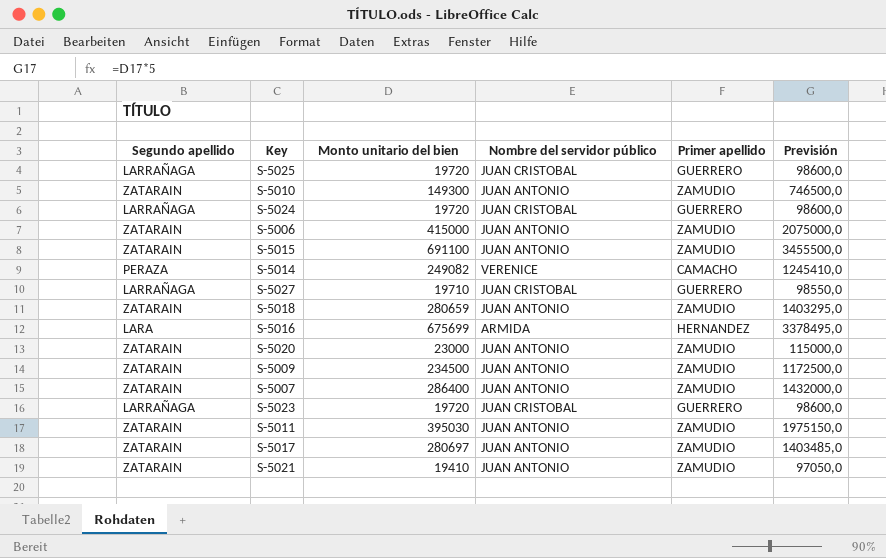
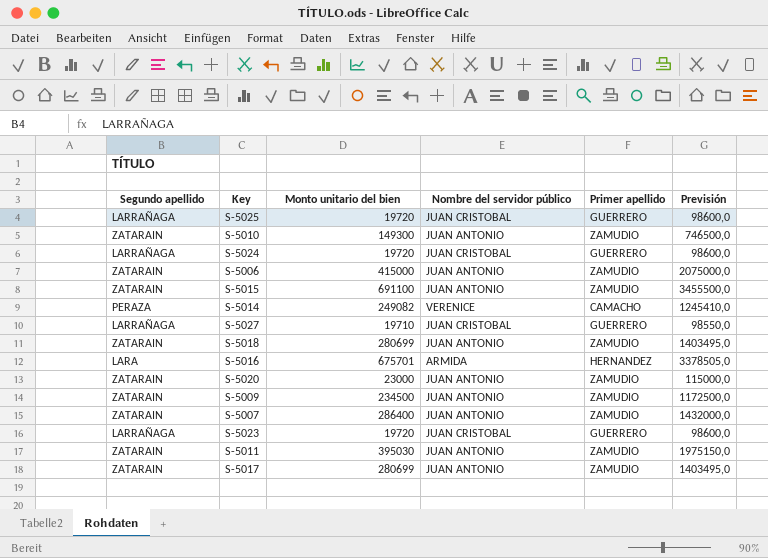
row S-5021: ZATARAIN | 19410 | JUAN ANTONIO | ZAMUDIO | 97050,0 -> none
S-5018 | Monto unitario del bien: 280659 -> 280699
S-5018 | Previsión: 1403295,0 -> 1403495,0
S-5016 | Monto unitario del bien: 675699 -> 675701
S-5016 | Previsión: 3378495,0 -> 3378505,0
S-5017 | Monto unitario del bien: 280697 -> 280699
S-5017 | Previsión: 1403485,0 -> 1403495,0

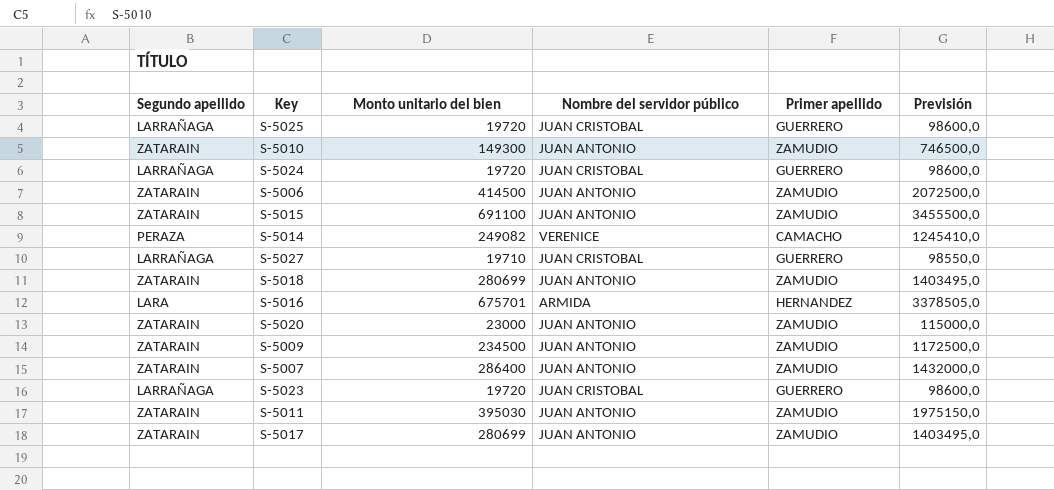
S-5006 | Monto unitario del bien: 415000 -> 414500
S-5006 | Previsión: 2075000,0 -> 2072500,0

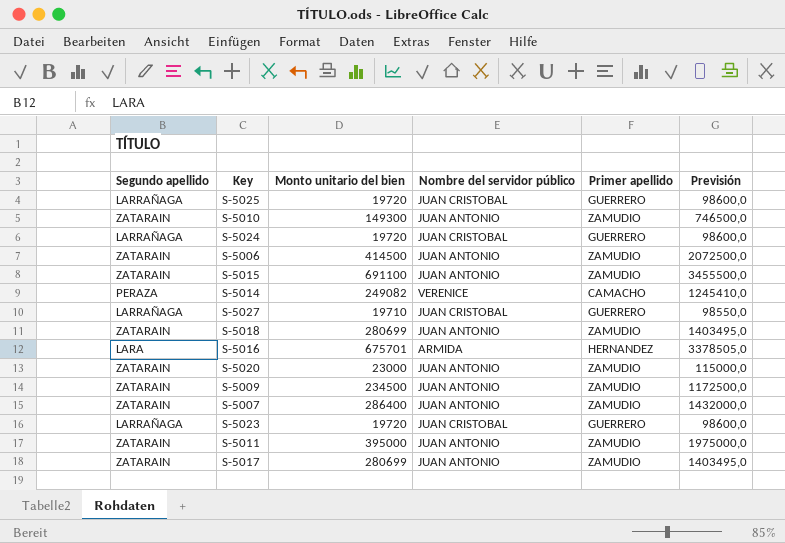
S-5011 | Monto unitario del bien: 395030 -> 395000
S-5011 | Previsión: 1975150,0 -> 1975000,0

